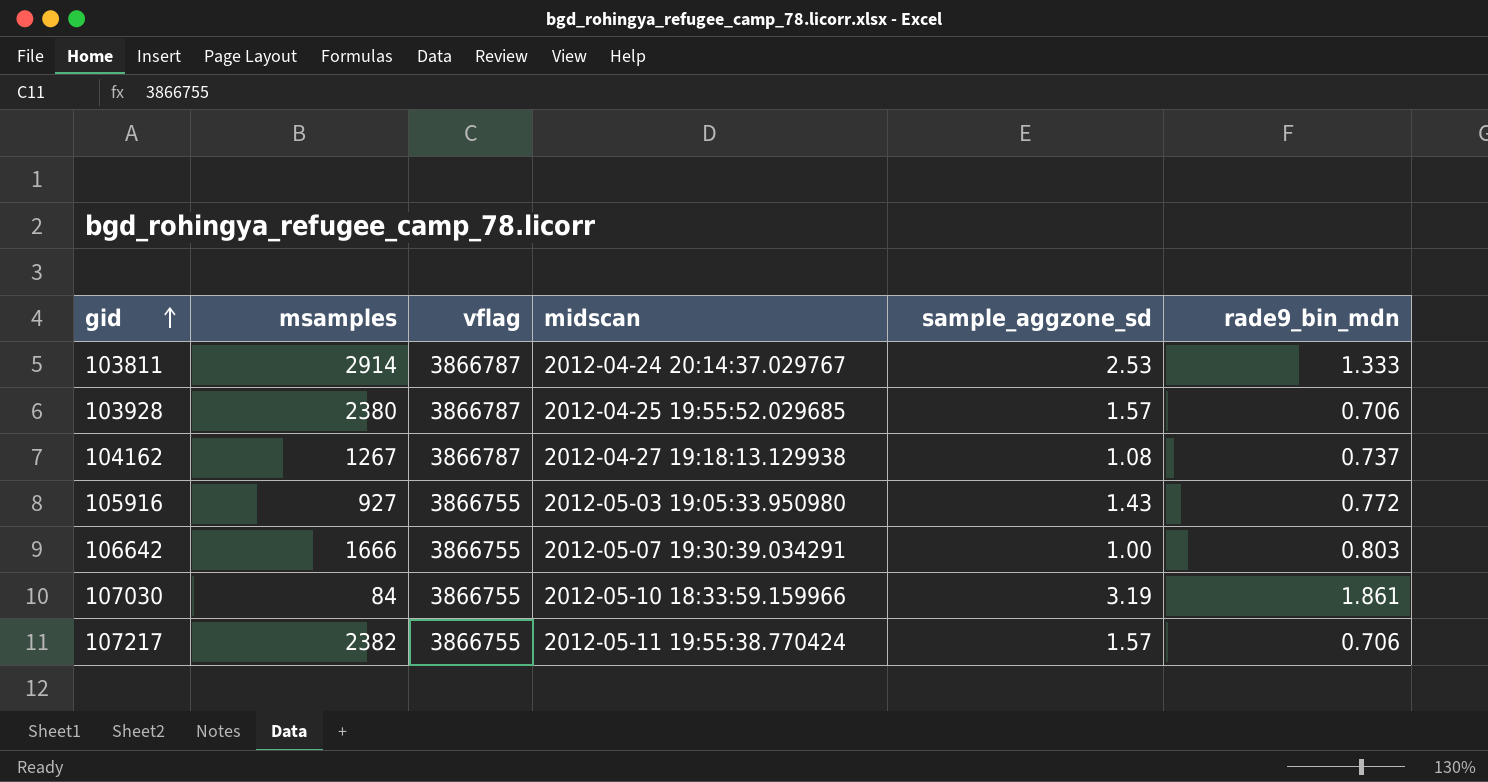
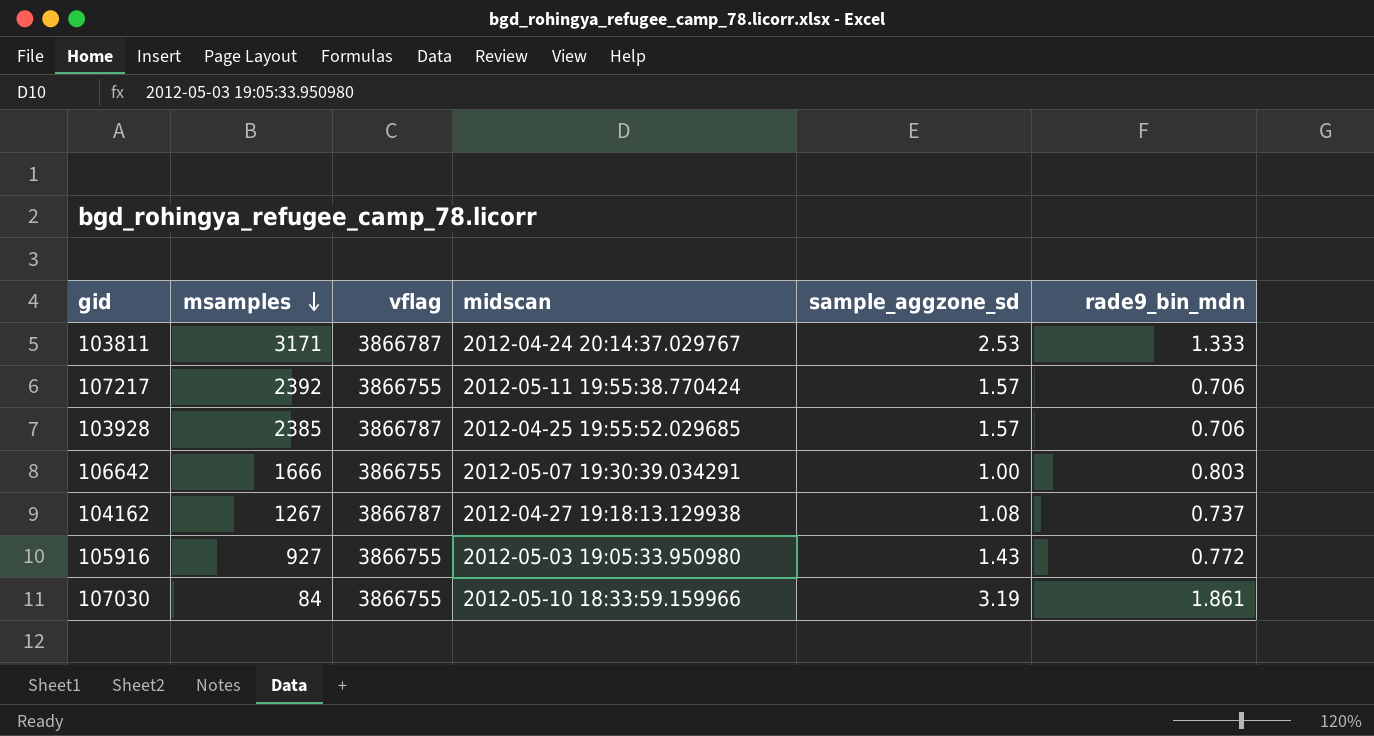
row order: gid ascending -> msamples descending
103811 | msamples: 2914 -> 3171
107217 | msamples: 2382 -> 2392
103928 | msamples: 2380 -> 2385

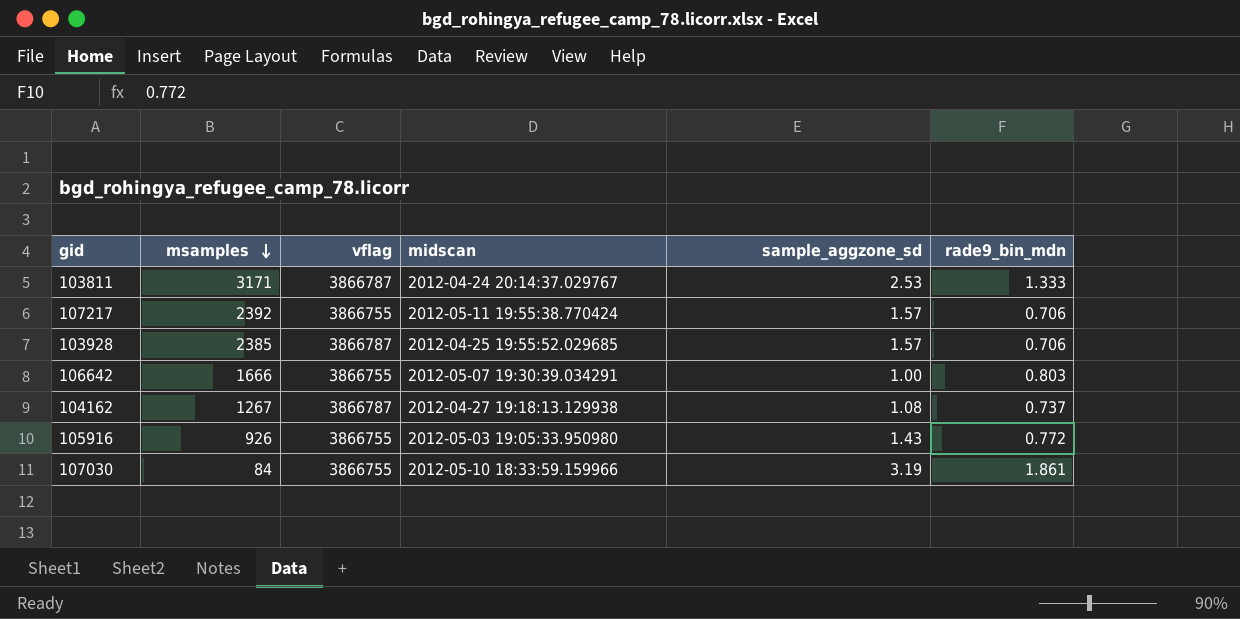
105916 | msamples: 927 -> 926

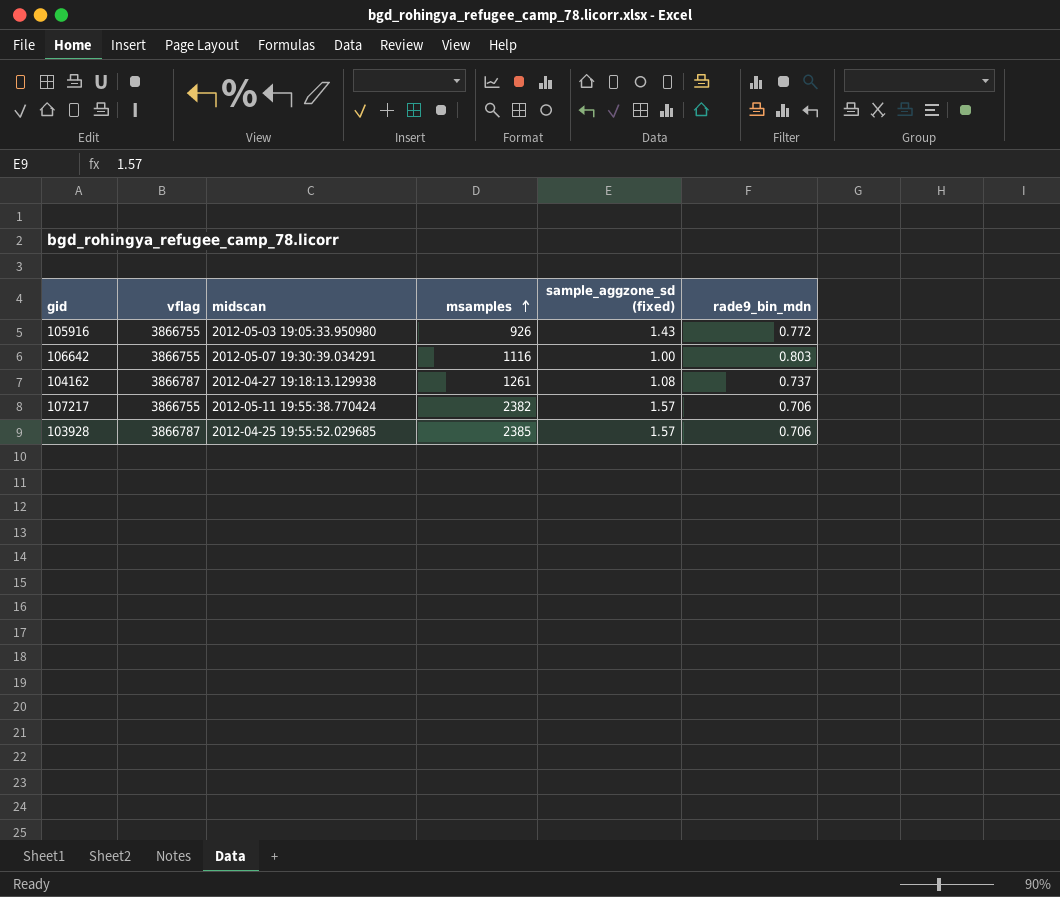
row order: msamples descending -> msamples ascending
column msamples | position: 2 -> 4
column name: sample_aggzone_sd -> sample_aggzone_sd (fixed)
row 103811: 3171 | 3866787 | 2012-04-24 20:14:37.029767 | 2.53 | 1.333 -> none
row 107030: 84 | 3866755 | 2012-05-10 18:33:59.159966 | 3.19 | 1.861 -> none
106642 | msamples: 1666 -> 1116
104162 | msamples: 1267 -> 1261
107217 | msamples: 2392 -> 2382

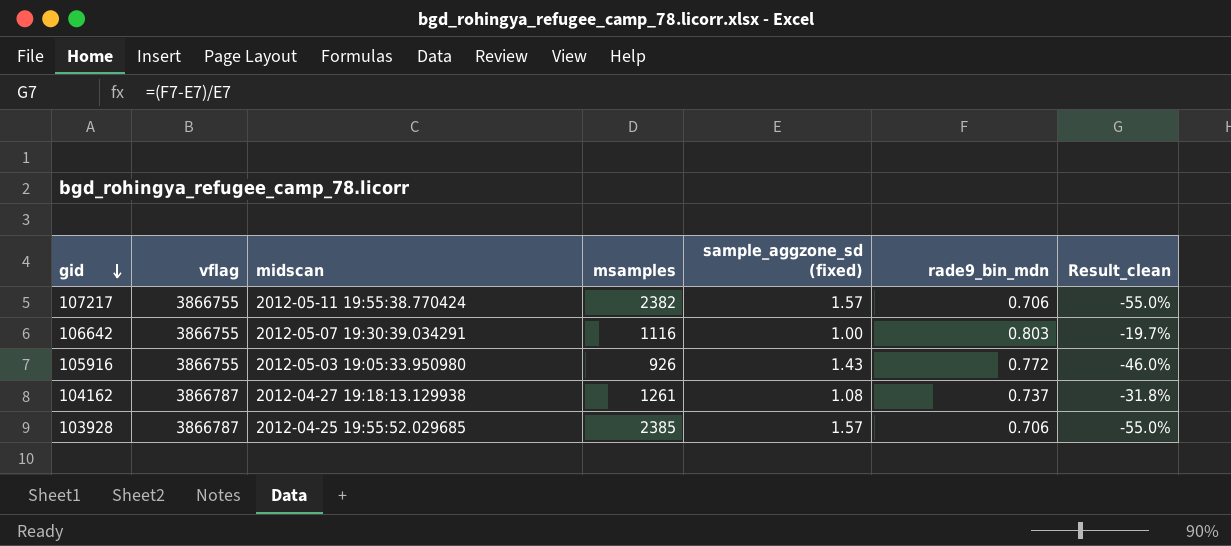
row order: msamples ascending -> gid descending
column Result_clean | formula: none -> ([rade9_bin_mdn] - [sample_aggzone_sd (fixed)]) / [sample_aggzone_sd (fixed)]

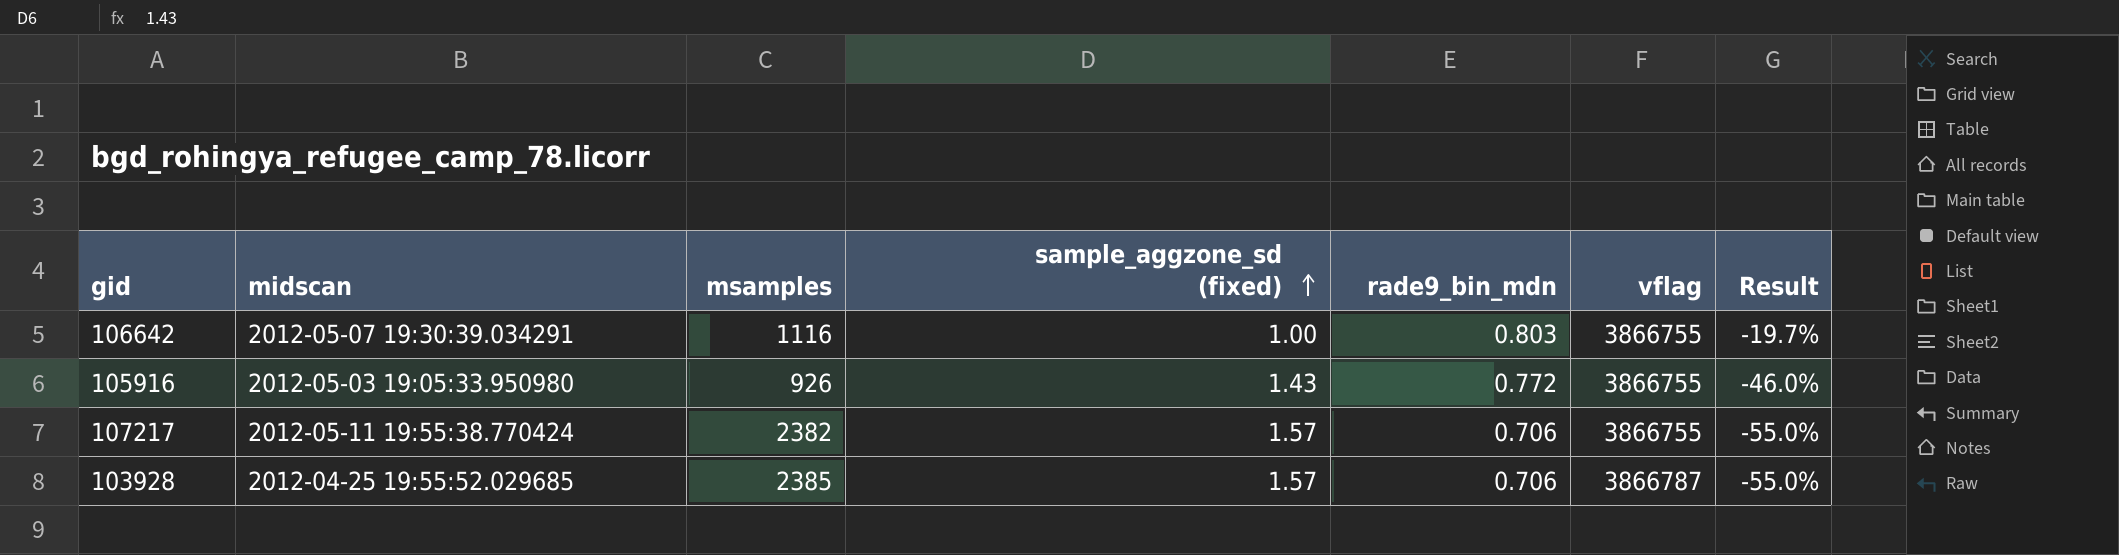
row order: gid descending -> sample_aggzone_sd (fixed) ascending
column vflag | position: 2 -> 6
column name: Result_clean -> Result
row 104162: 3866787 | 2012-04-27 19:18:13.129938 | 1261 | 1.08 | 0.737 | -31.8% -> none

